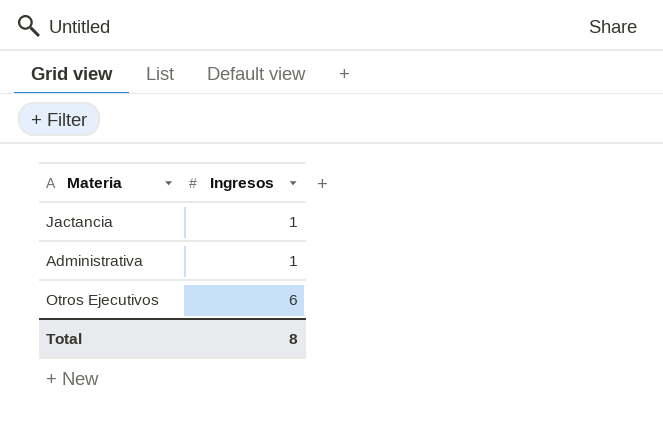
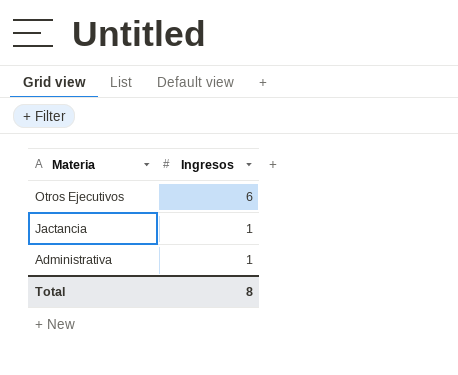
row order: Ingresos ascending -> Materia descending

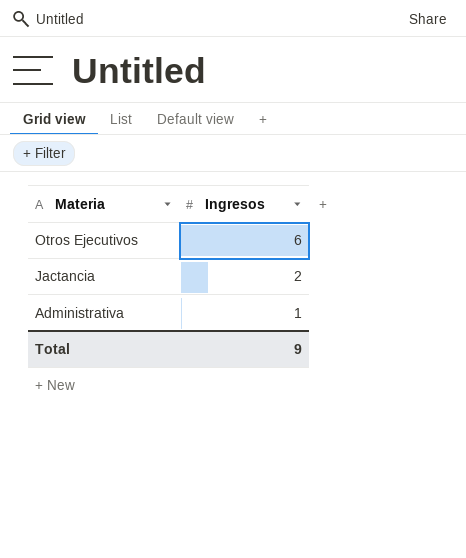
Jactancia | Ingresos: 1 -> 2
Total | Ingresos: 8 -> 9

